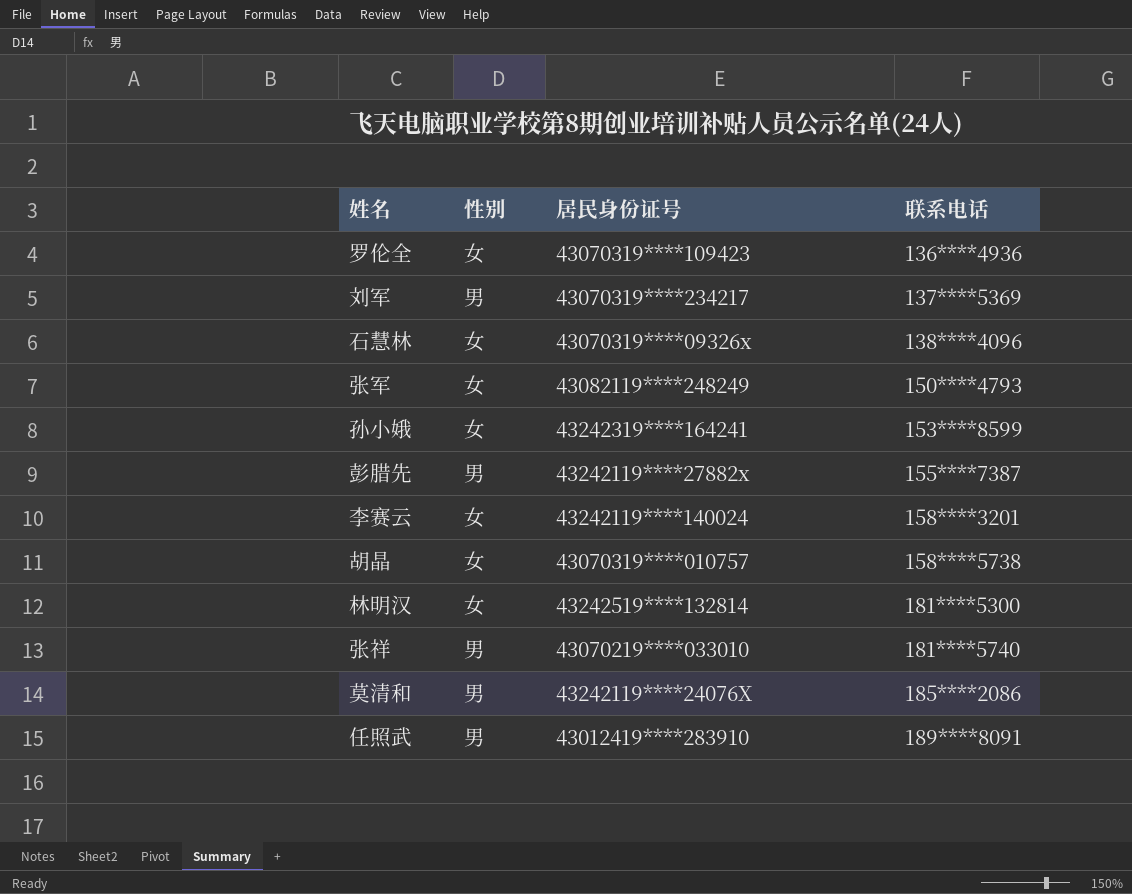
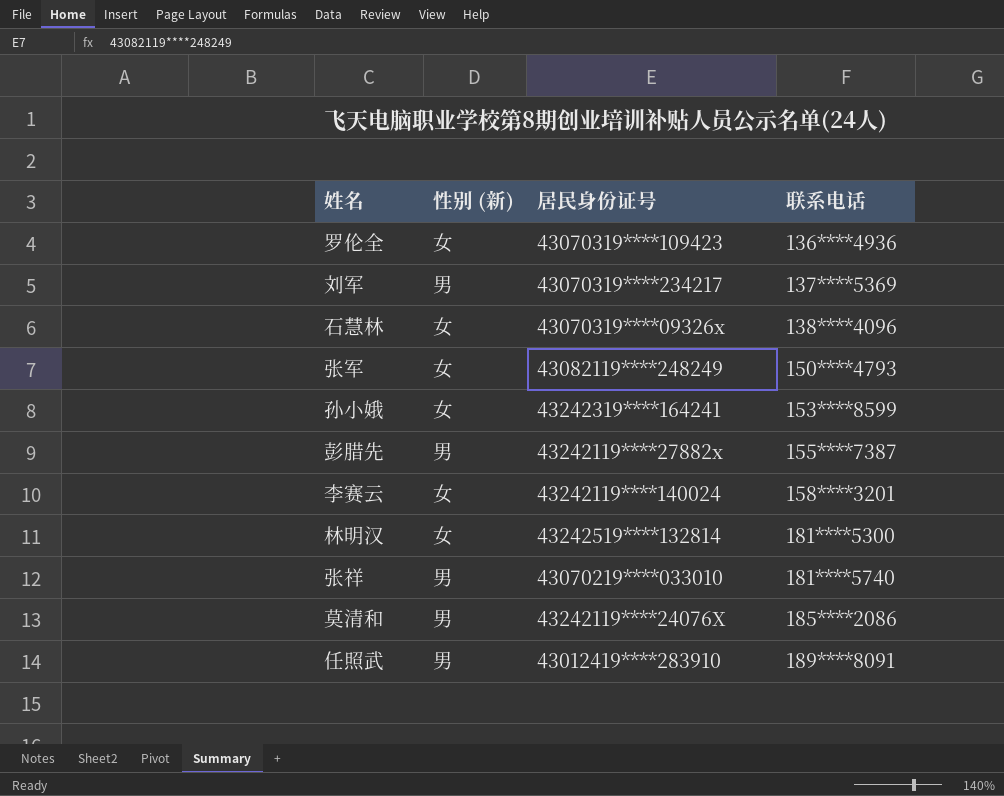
column name: 性别 -> 性别 (新)
row 胡晶: 女 | 43070319****010757 | 158****5738 -> none

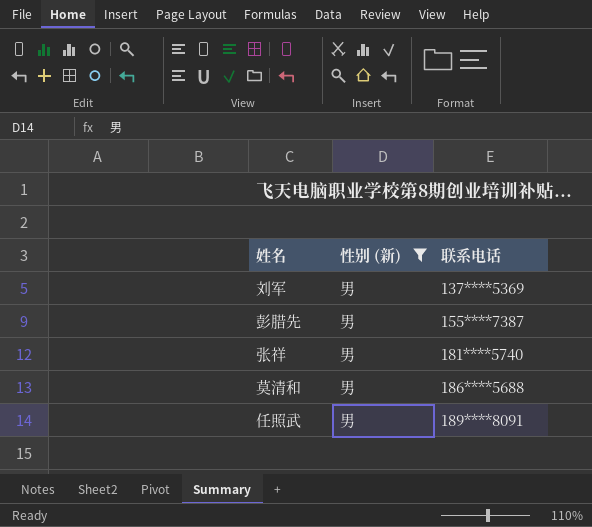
filter: none -> 性别 (新) = 男
column 居民身份证号 | position: 3 -> none
莫清和 | 联系电话: 185****2086 -> 186****5688

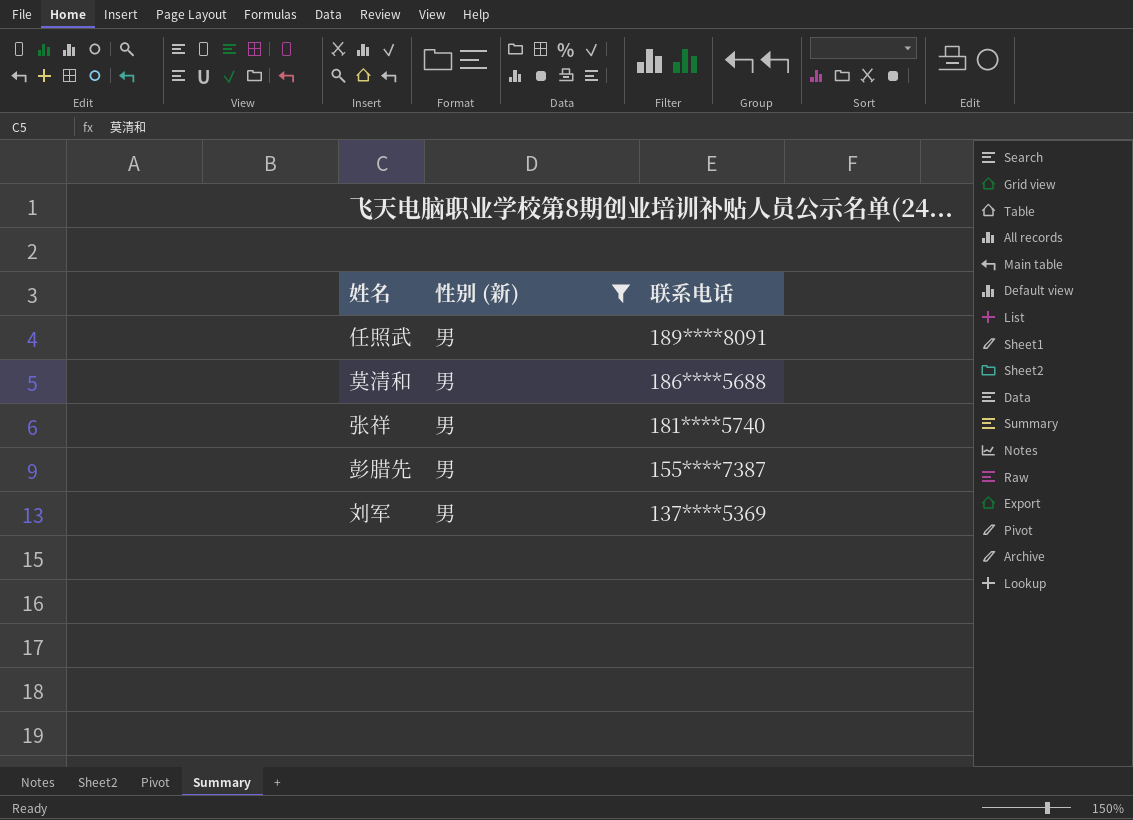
row order: 联系电话 ascending -> 联系电话 descending

